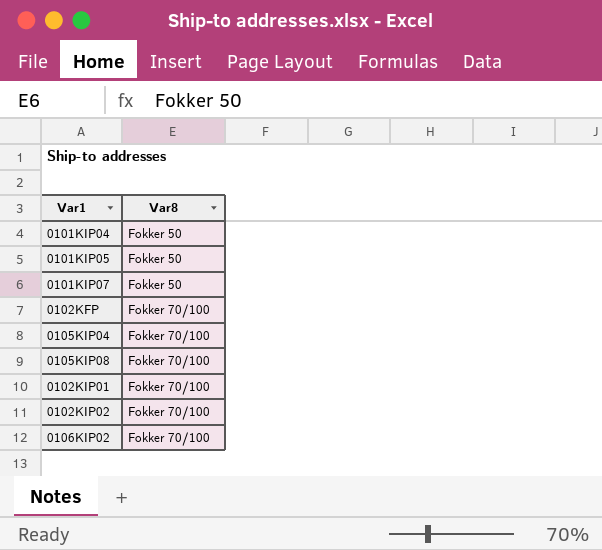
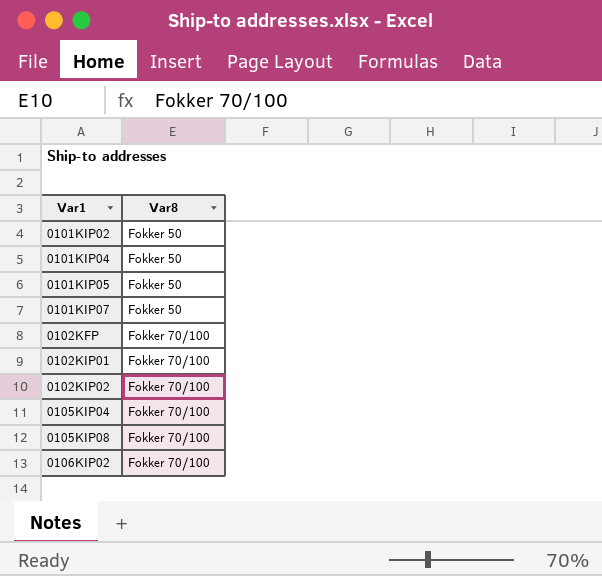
row order: Var8 ascending -> Var1 ascending
row 0101KIP02: none -> Fokker 50

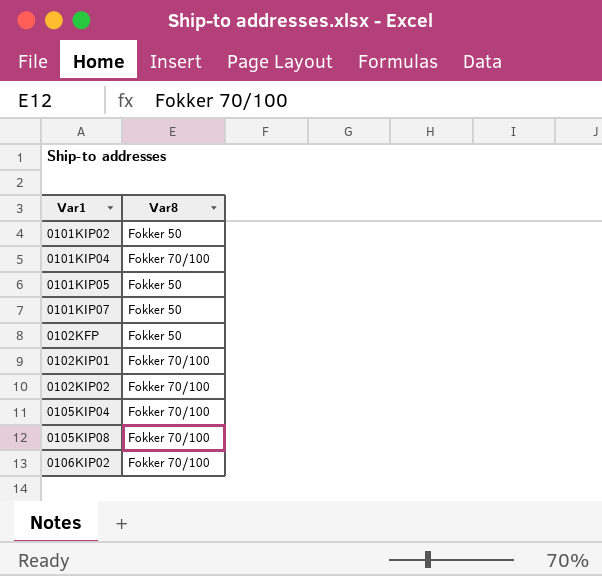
0101KIP04 | Var8: Fokker 50 -> Fokker 70/100
0102KFP | Var8: Fokker 70/100 -> Fokker 50

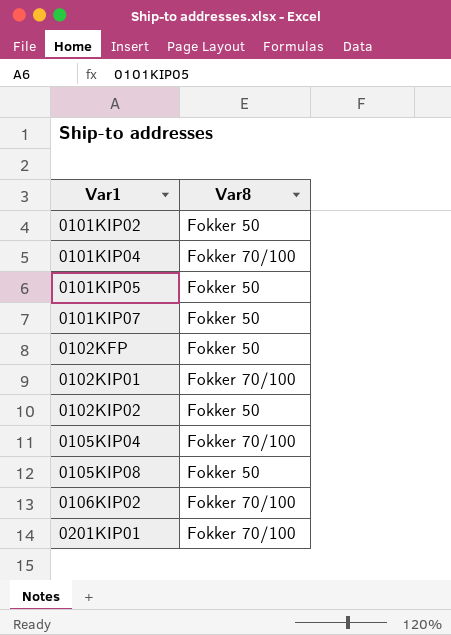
0102KIP02 | Var8: Fokker 70/100 -> Fokker 50
0105KIP08 | Var8: Fokker 70/100 -> Fokker 50
row 0201KIP01: none -> Fokker 70/100

